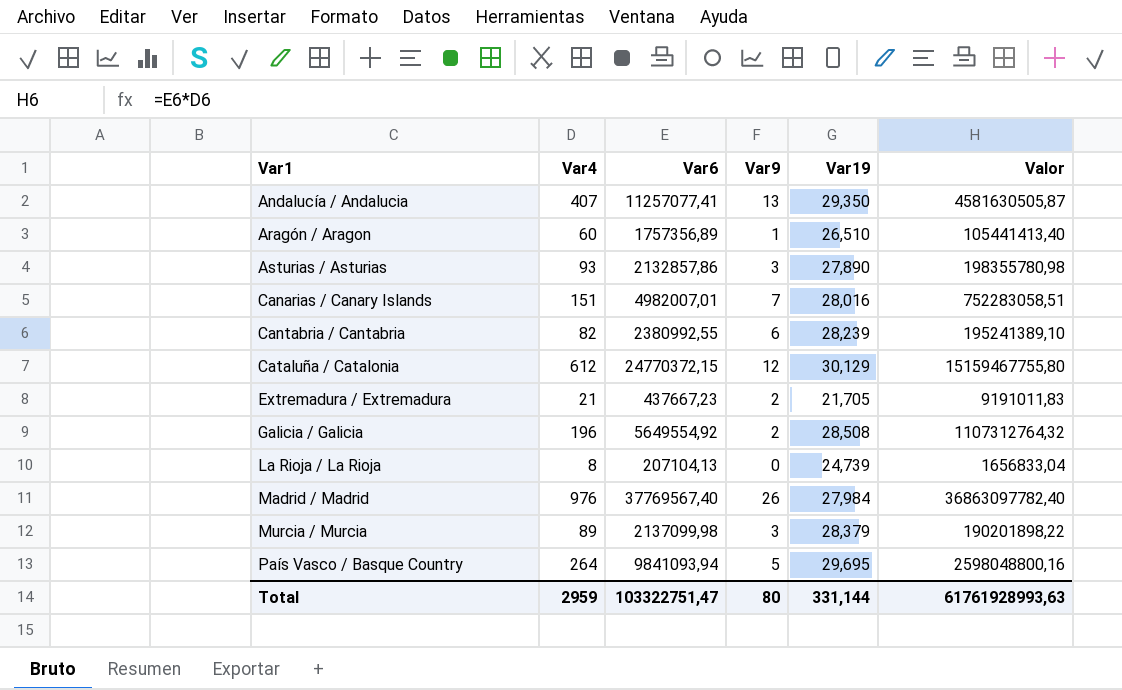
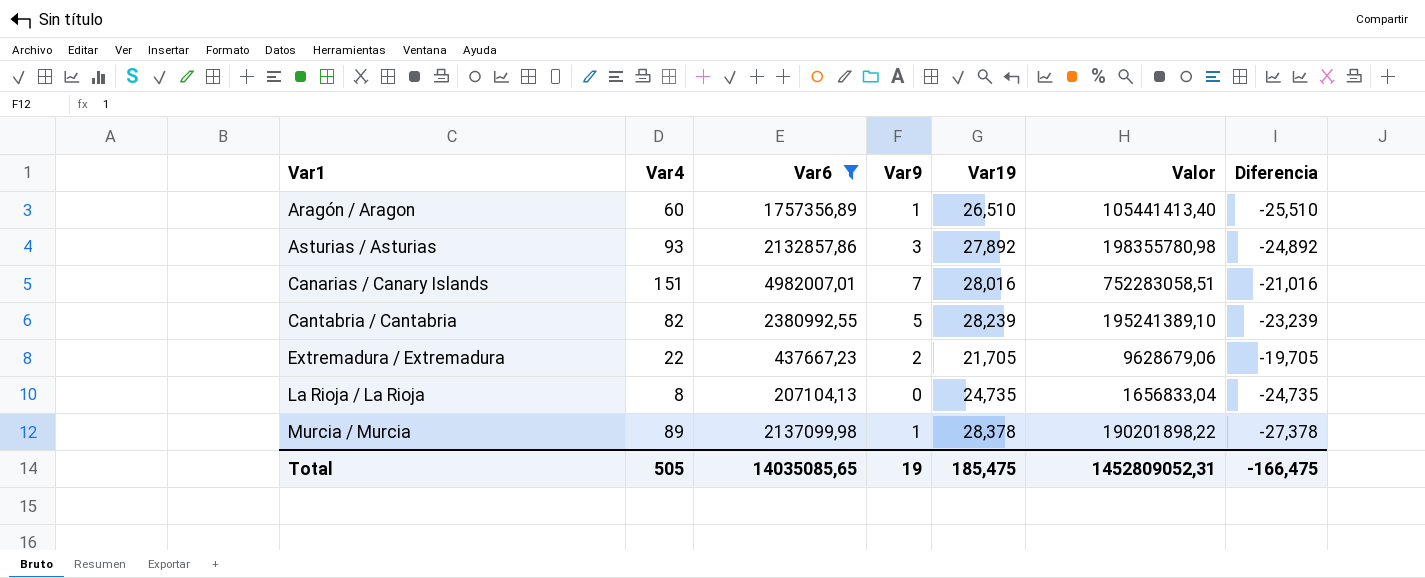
filter: none -> Var6 <= 4982007,01
column Diferencia | formula: none -> [Var9] - [Var19]
Asturias / Asturias | Var19: 27,890 -> 27,892
Cantabria / Cantabria | Var9: 6 -> 5
Extremadura / Extremadura | Var4: 21 -> 22
Extremadura / Extremadura | Valor: 9191011,83 -> 9628679,06
La Rioja / La Rioja | Var19: 24,739 -> 24,735
Murcia / Murcia | Var9: 3 -> 1
Murcia / Murcia | Var19: 28,379 -> 28,378
Total | Var4: 2959 -> 505
Total | Var6: 103322751,47 -> 14035085,65
Total | Var9: 80 -> 19
Total | Var19: 331,144 -> 185,475
Total | Valor: 61761928993,63 -> 1452809052,31

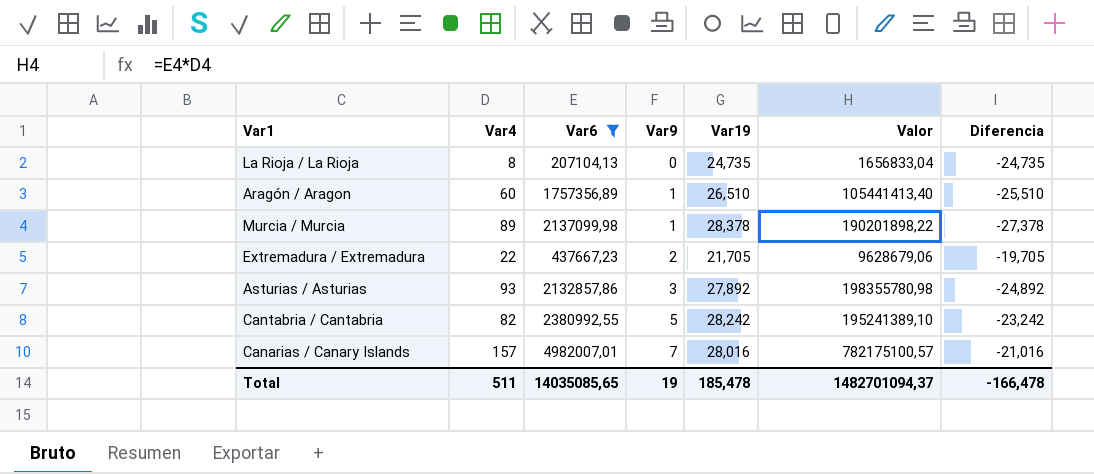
row order: Var1 ascending -> Var9 ascending
Cantabria / Cantabria | Var19: 28,239 -> 28,242
Cantabria / Cantabria | Diferencia: -23,239 -> -23,242
Canarias / Canary Islands | Var4: 151 -> 157
Canarias / Canary Islands | Valor: 752283058,51 -> 782175100,57
Total | Var4: 505 -> 511
Total | Var19: 185,475 -> 185,478
Total | Valor: 1452809052,31 -> 1482701094,37
Total | Diferencia: -166,475 -> -166,478

